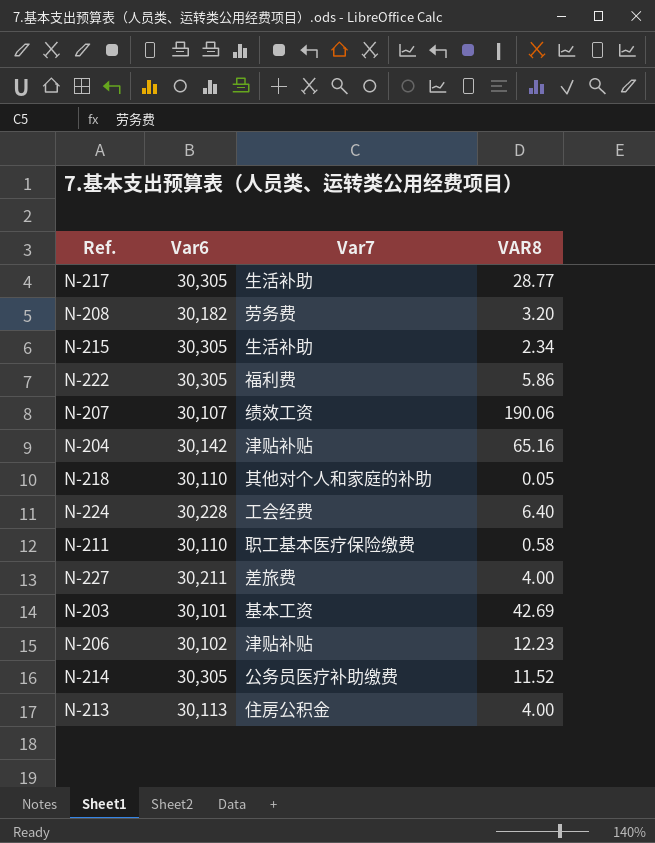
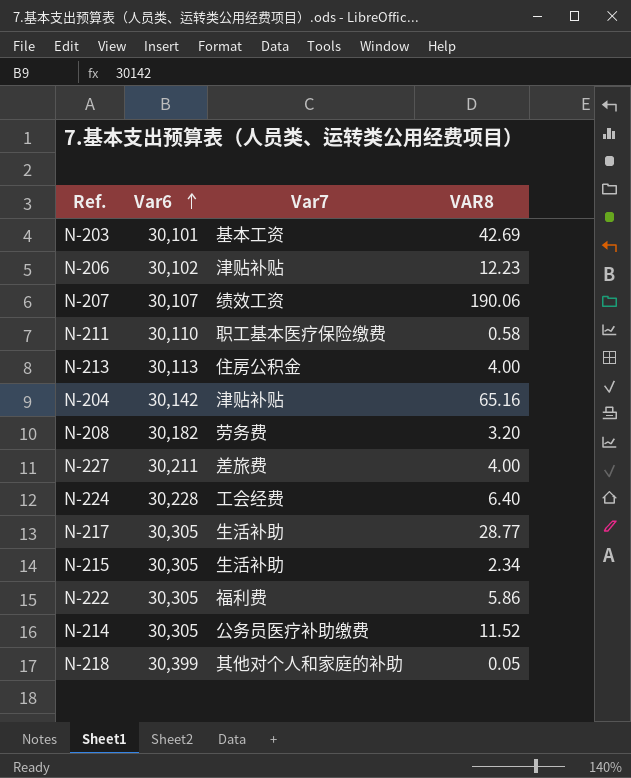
row order: none -> Var6 ascending
N-218 | Var6: 30,110 -> 30,399

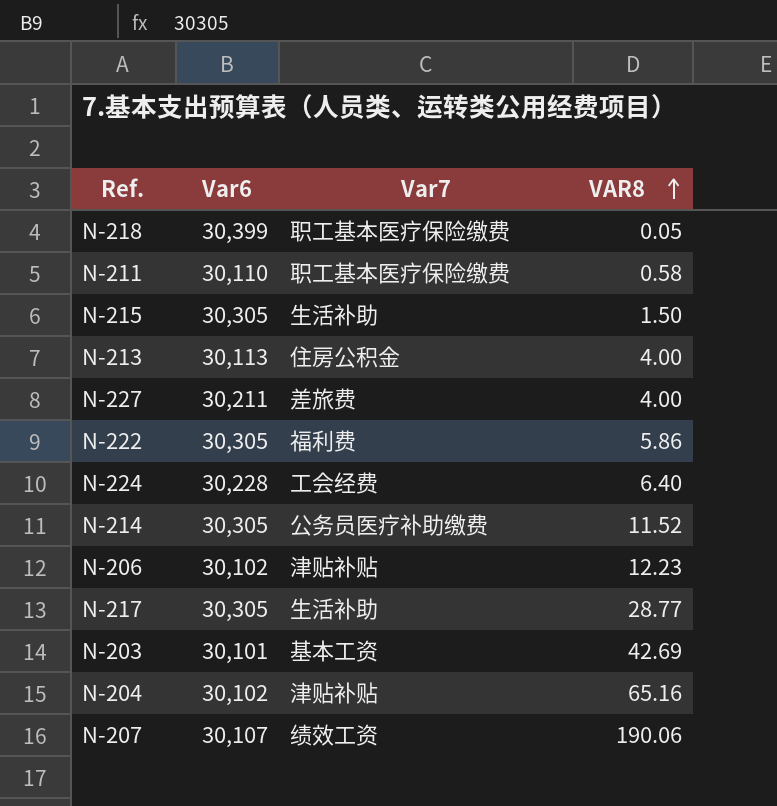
row order: Var6 ascending -> VAR8 ascending
row N-208: 30,182 | 劳务费 | 3.20 -> none
N-218 | Var7: 其他对个人和家庭的补助 -> 职工基本医疗保险缴费
N-215 | VAR8: 2.34 -> 1.50
N-204 | Var6: 30,142 -> 30,102

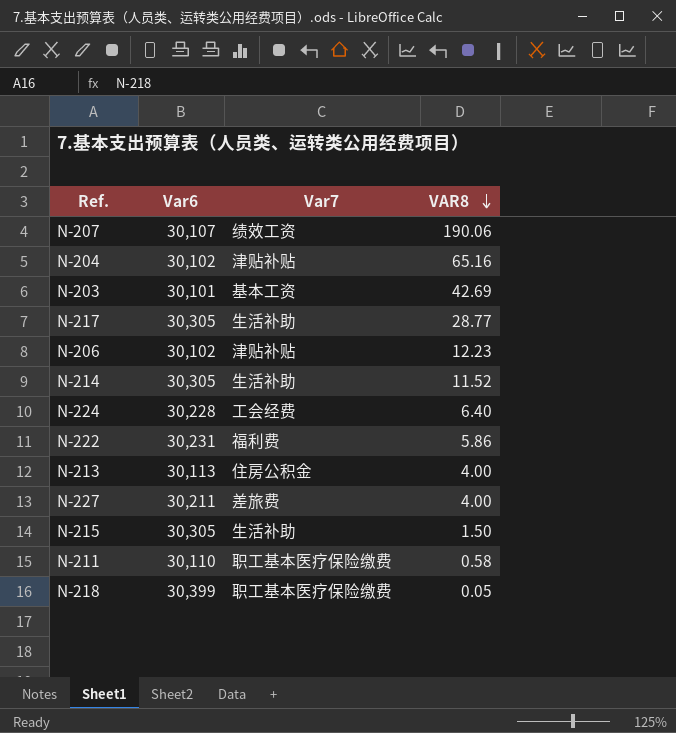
row order: VAR8 ascending -> VAR8 descending
N-214 | Var7: 公务员医疗补助缴费 -> 生活补助
N-222 | Var6: 30,305 -> 30,231

